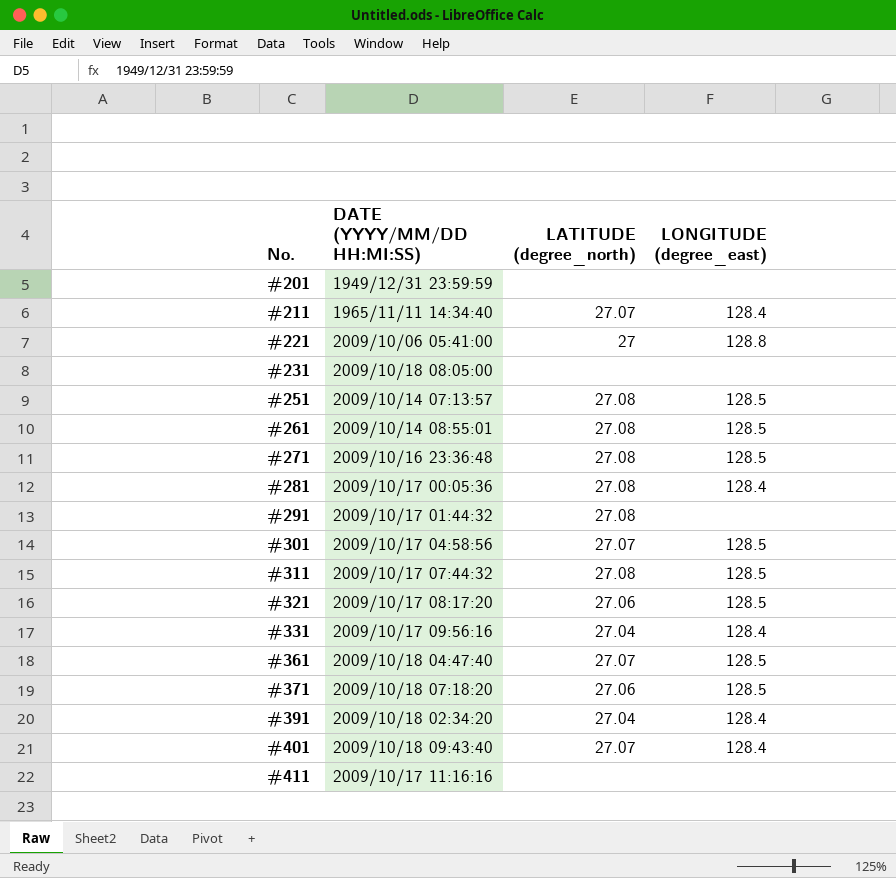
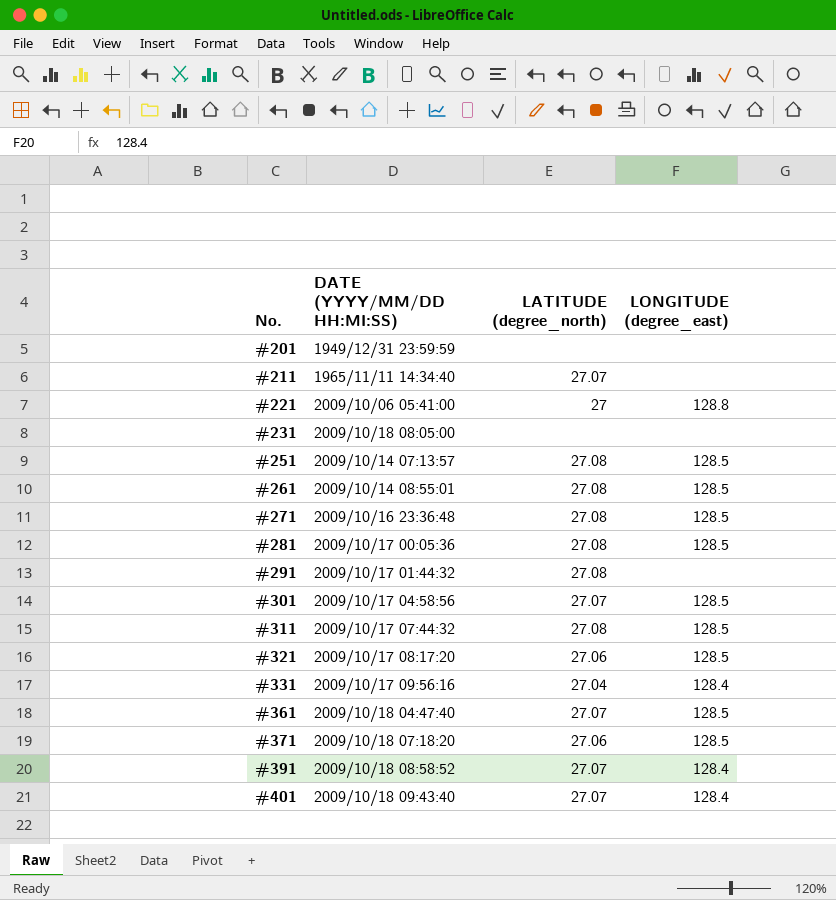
row #411: 2009/10/17 11:16:16 | none | none -> none
#211 | LONGITUDE (degree_east): 128.4 -> none
#281 | LONGITUDE (degree_east): 128.4 -> 128.5
#391 | DATE (YYYY/MM/DD HH:MI:SS): 2009/10/18 02:34:20 -> 2009/10/18 08:58:52
#391 | LATITUDE (degree_north): 27.04 -> 27.07

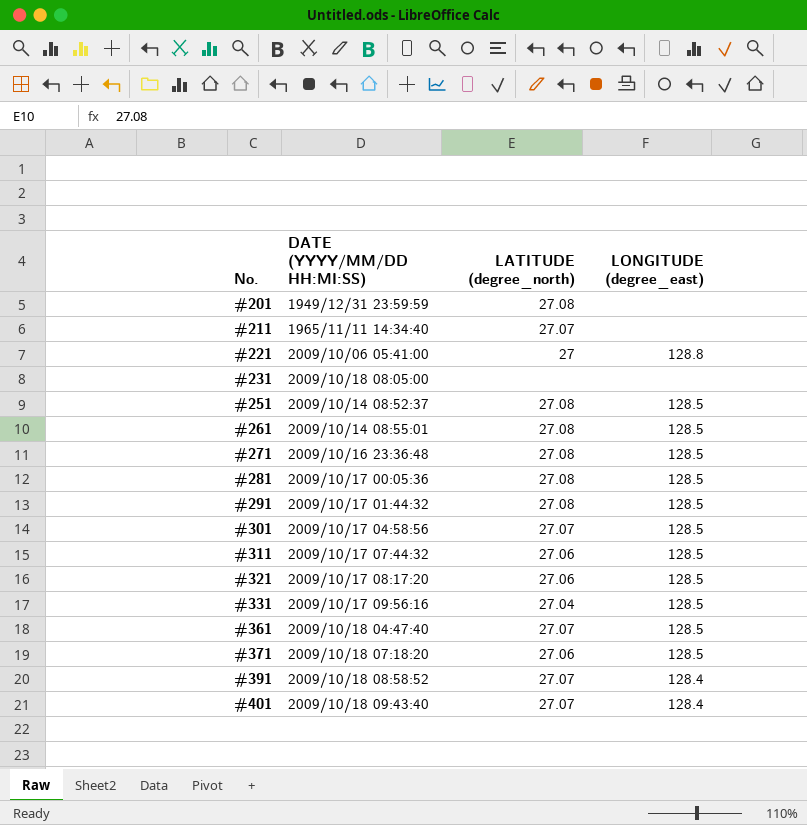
#201 | LATITUDE (degree_north): none -> 27.08
#251 | DATE (YYYY/MM/DD HH:MI:SS): 2009/10/14 07:13:57 -> 2009/10/14 08:52:37
#291 | LONGITUDE (degree_east): none -> 128.5
#311 | LATITUDE (degree_north): 27.08 -> 27.06
#331 | LONGITUDE (degree_east): 128.4 -> 128.5

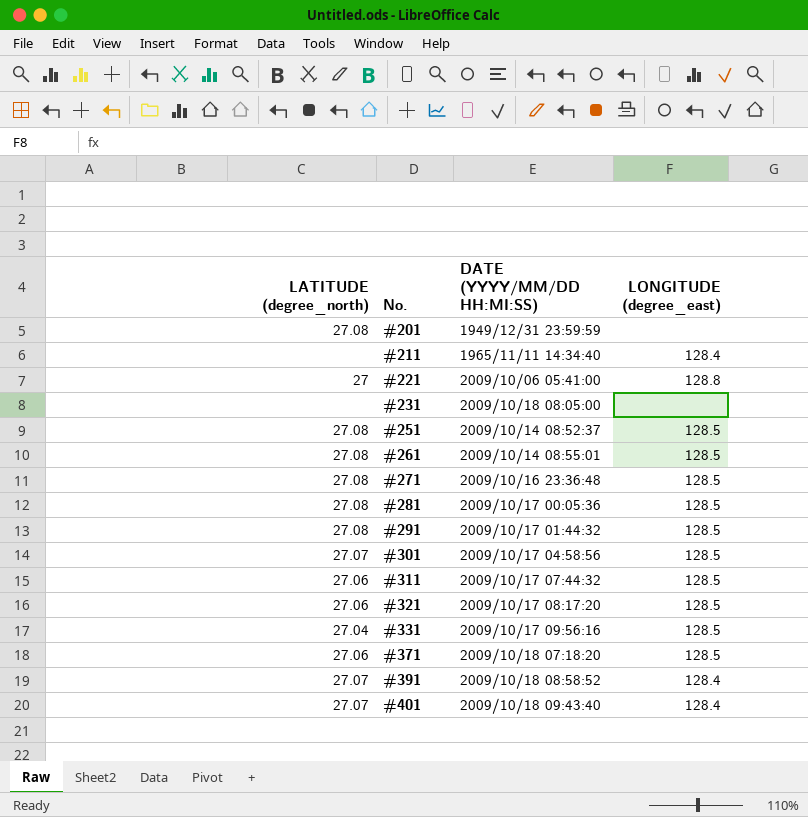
column LATITUDE (degree_north) | position: 3 -> 1
row #361: 2009/10/18 04:47:40 | 27.07 | 128.5 -> none
#211 | LATITUDE (degree_north): 27.07 -> none
#211 | LONGITUDE (degree_east): none -> 128.4

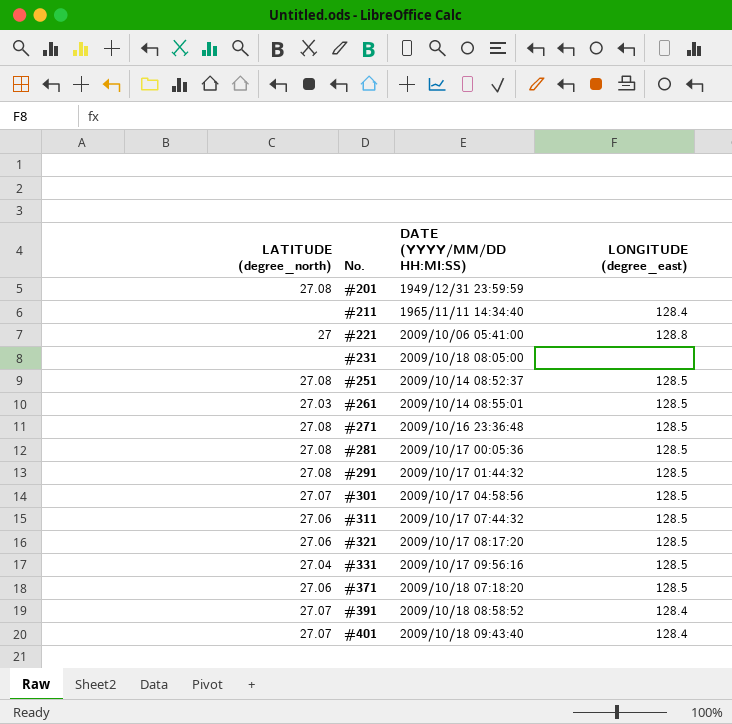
#261 | LATITUDE (degree_north): 27.08 -> 27.03

